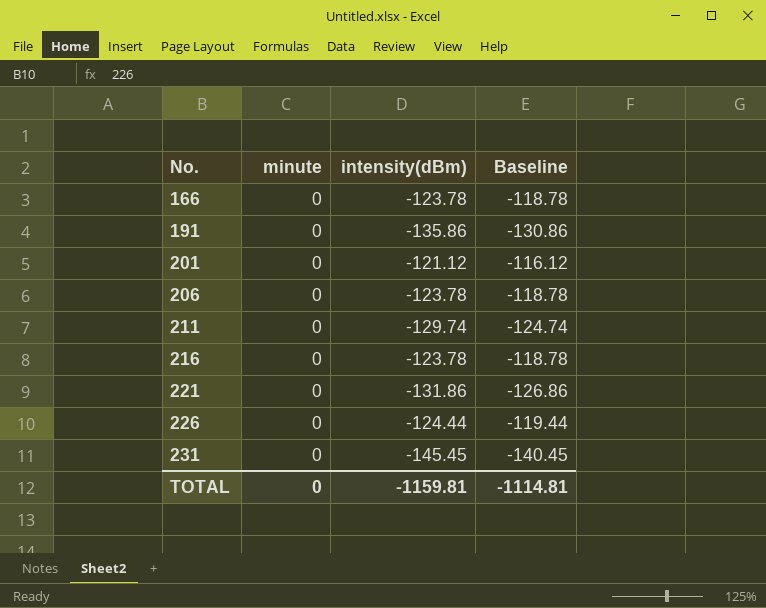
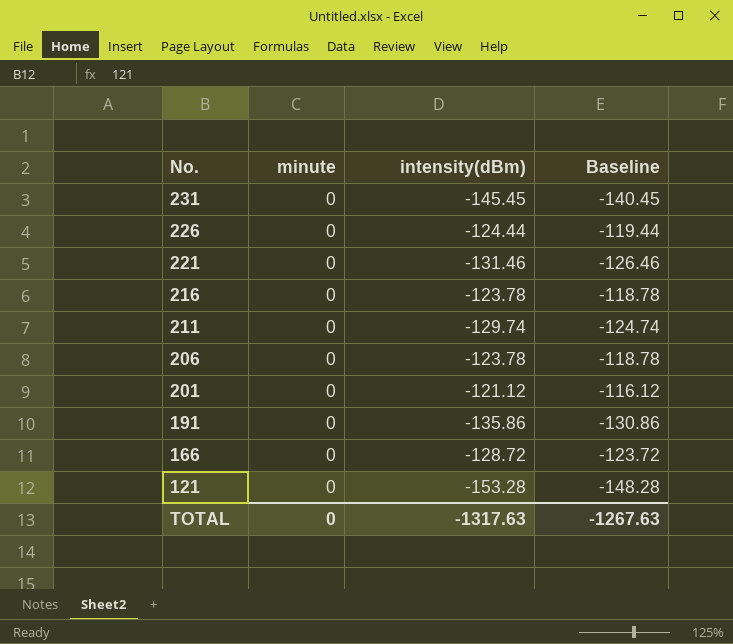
row order: No. ascending -> No. descending
221 | intensity(dBm): -131.86 -> -131.46
221 | Baseline: -126.86 -> -126.46
166 | intensity(dBm): -123.78 -> -128.72
166 | Baseline: -118.78 -> -123.72
row 121: none -> 0 | -153.28 | -148.28
TOTAL | intensity(dBm): -1159.81 -> -1317.63
TOTAL | Baseline: -1114.81 -> -1267.63

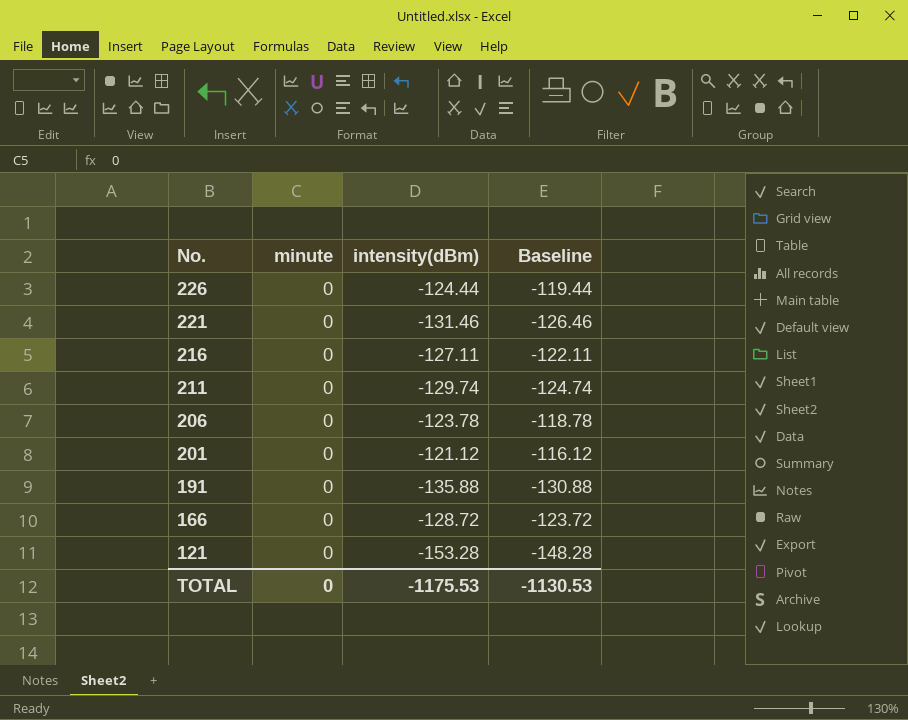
row 231: 0 | -145.45 | -140.45 -> none
216 | intensity(dBm): -123.78 -> -127.11
216 | Baseline: -118.78 -> -122.11
191 | intensity(dBm): -135.86 -> -135.88
191 | Baseline: -130.86 -> -130.88
TOTAL | intensity(dBm): -1317.63 -> -1175.53
TOTAL | Baseline: -1267.63 -> -1130.53

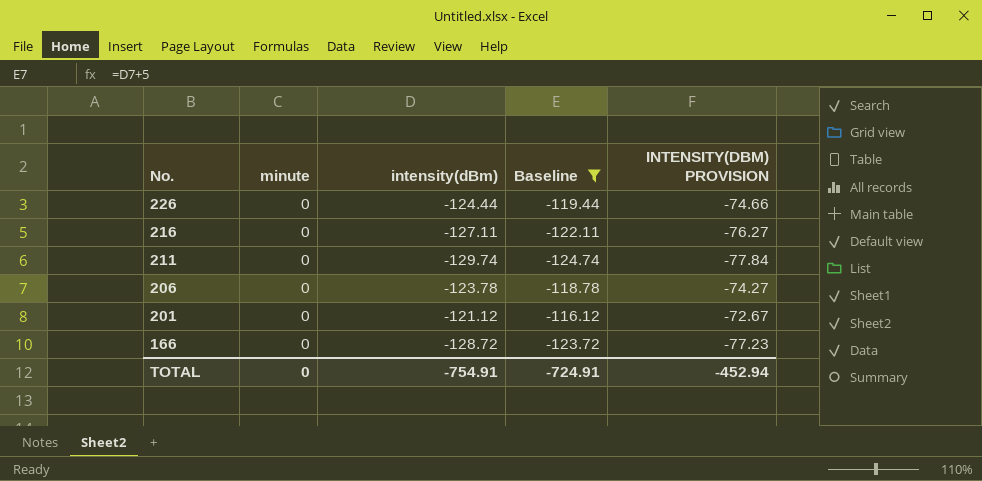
filter: none -> Baseline >= -124.74
column INTENSITY(DBM) PROVISION | formula: none -> [intensity(dBm)] * 0.6
TOTAL | intensity(dBm): -1175.53 -> -754.91
TOTAL | Baseline: -1130.53 -> -724.91

